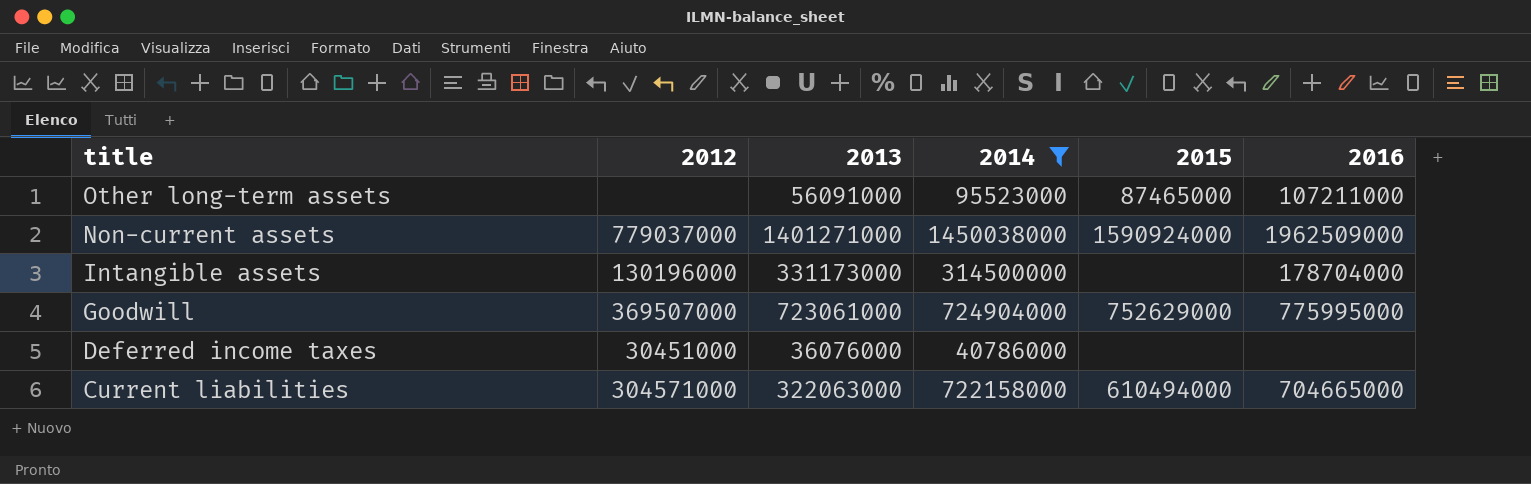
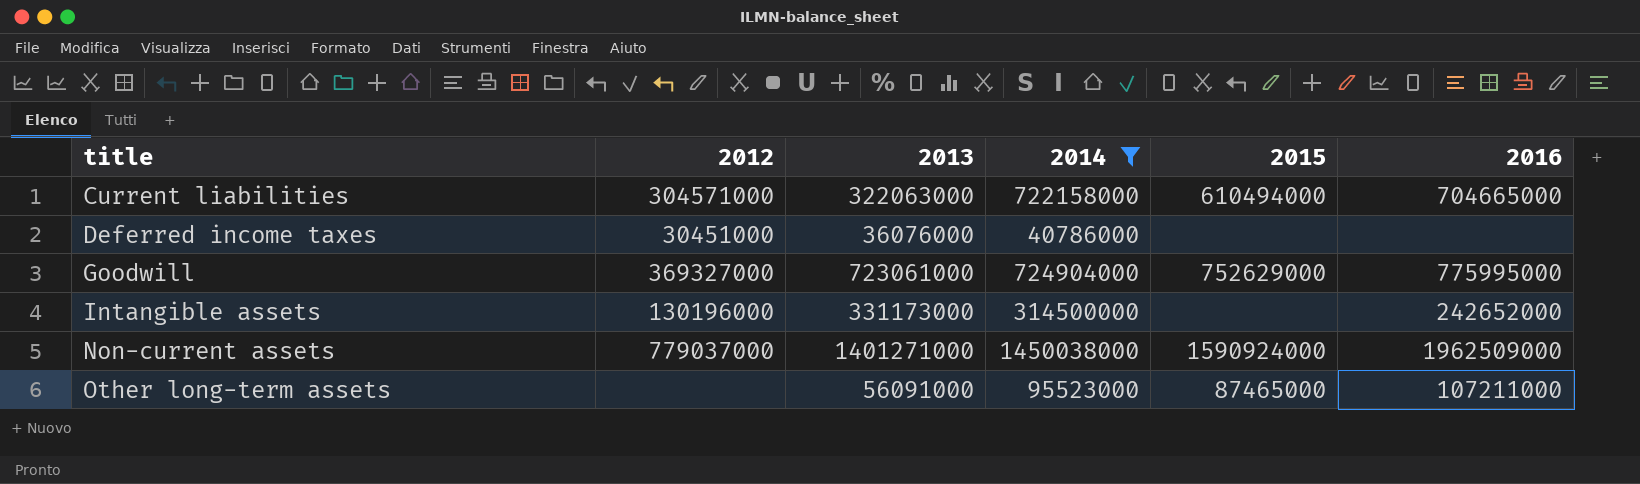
row order: title descending -> title ascending
Goodwill | 2012: 369507000 -> 369327000
Intangible assets | 2016: 178704000 -> 242652000

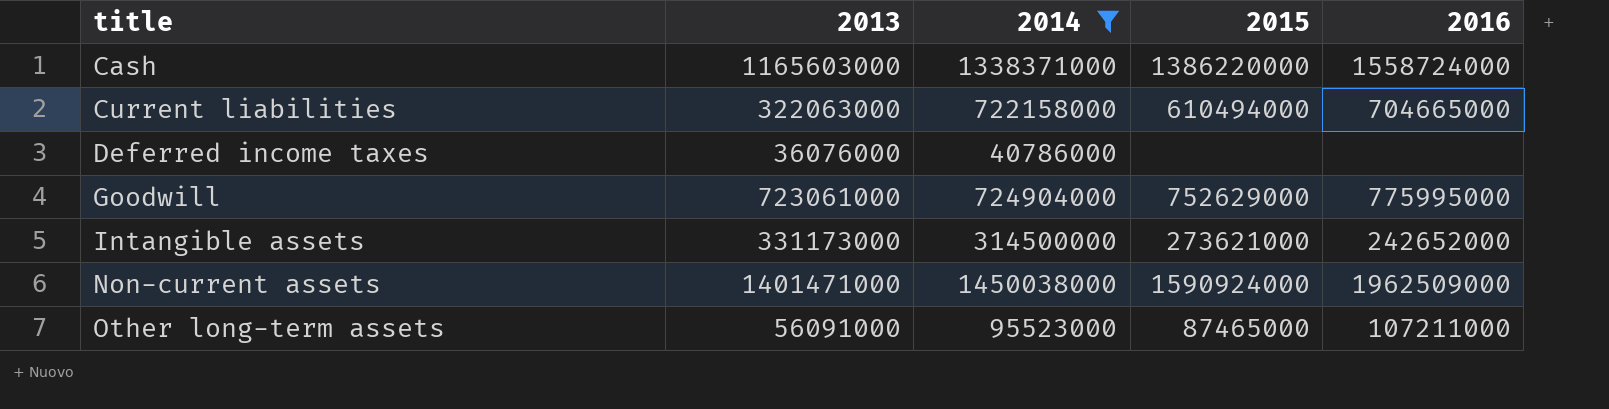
column 2012 | position: 2 -> none
row Cash: none -> 1165603000 | 1338371000 | 1386220000 | 1558724000
Intangible assets | 2015: none -> 273621000
Non-current assets | 2013: 1401271000 -> 1401471000

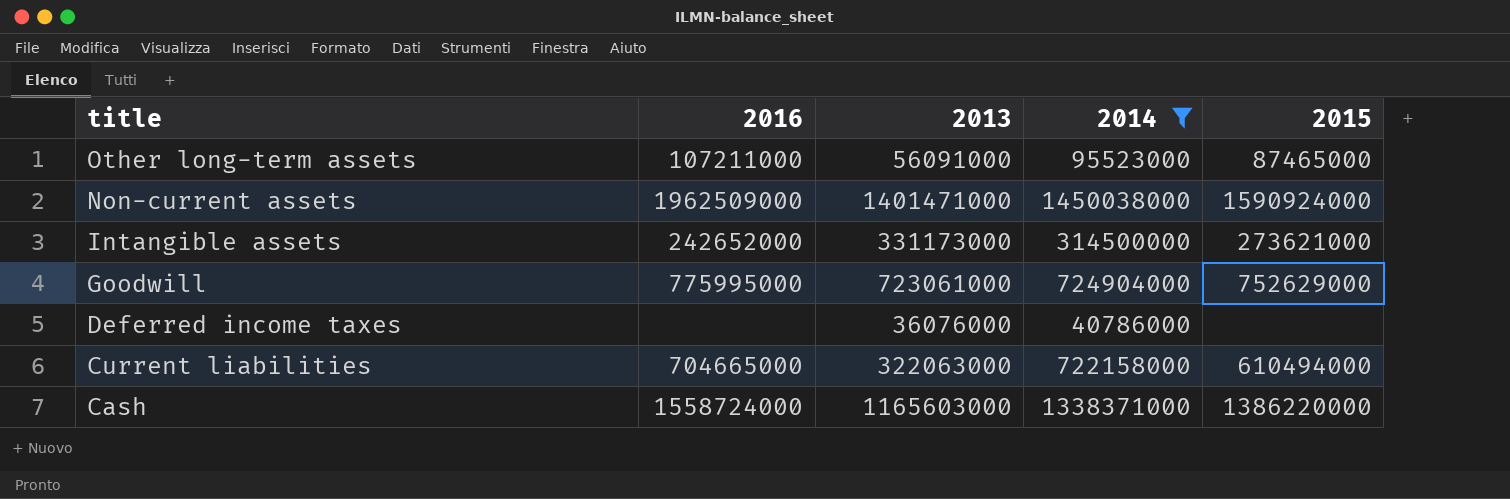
row order: title ascending -> title descending
column 2016 | position: 5 -> 2

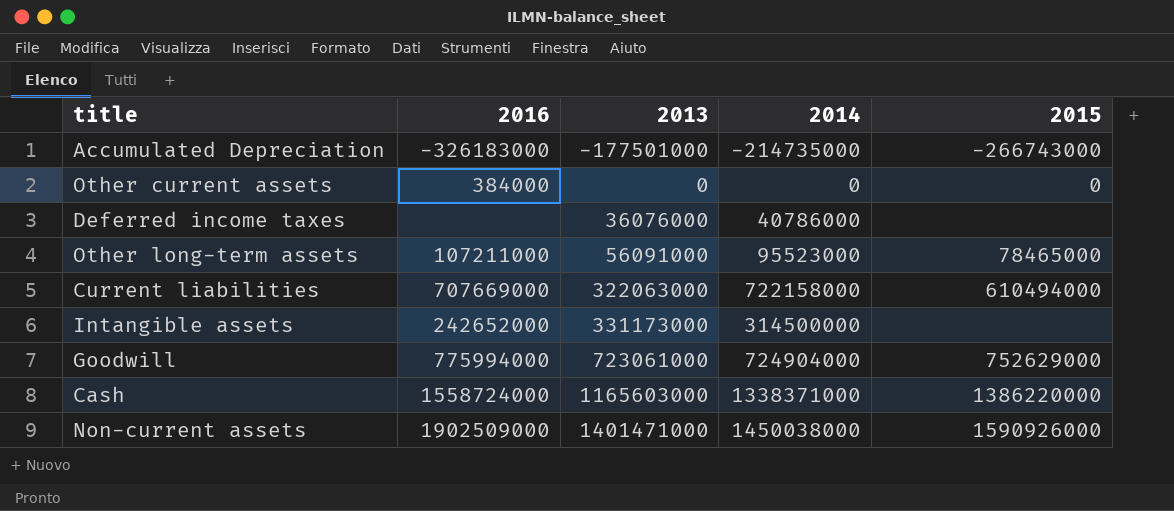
filter: 2014 >= 40786000 -> none
row order: title descending -> 2013 ascending
Other long-term assets | 2015: 87465000 -> 78465000
Current liabilities | 2016: 704665000 -> 707669000
Intangible assets | 2015: 273621000 -> none
Goodwill | 2016: 775995000 -> 775994000
Non-current assets | 2016: 1962509000 -> 1902509000
Non-current assets | 2015: 1590924000 -> 1590926000

